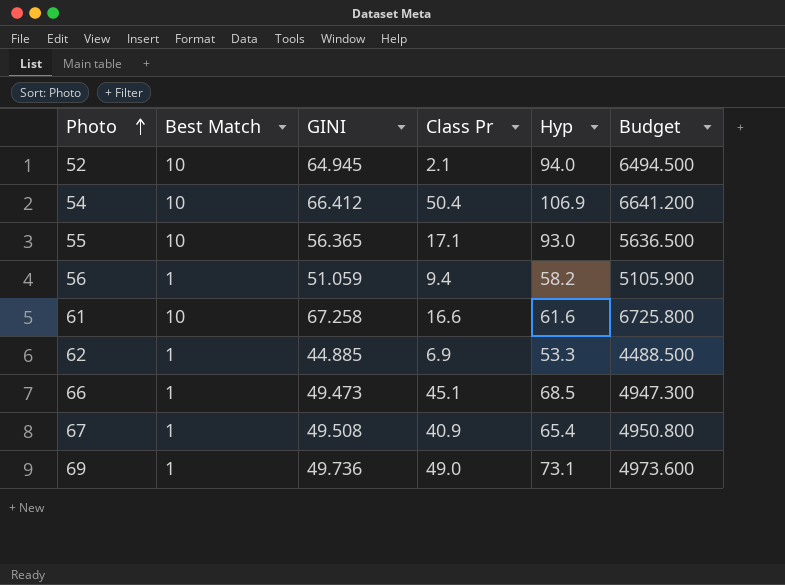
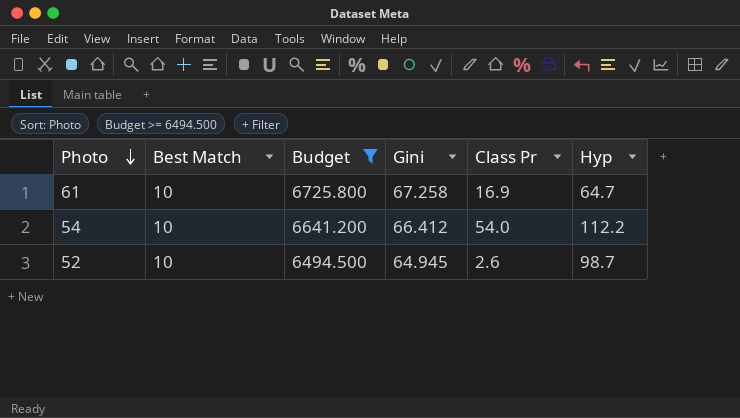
filter: none -> Budget >= 6494.500
row order: Photo ascending -> Photo descending
column Budget | position: 6 -> 3
column name: GINI -> Gini
61 | Class Pr: 16.6 -> 16.9
61 | Hyp: 61.6 -> 64.7
54 | Class Pr: 50.4 -> 54.0
54 | Hyp: 106.9 -> 112.2
52 | Class Pr: 2.1 -> 2.6
52 | Hyp: 94.0 -> 98.7

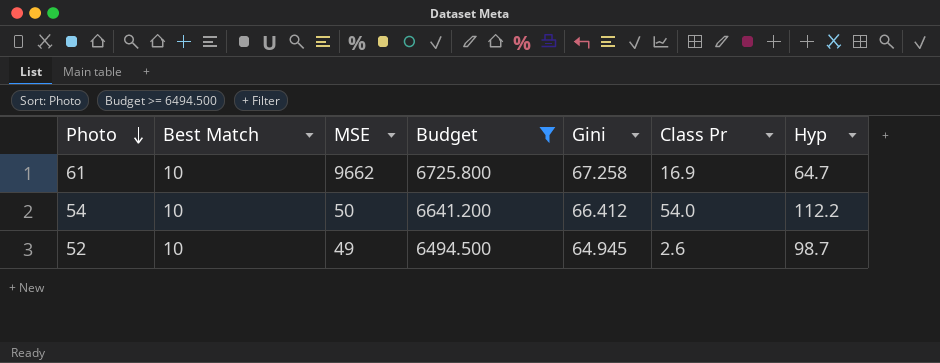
column MSE | position: none -> 3

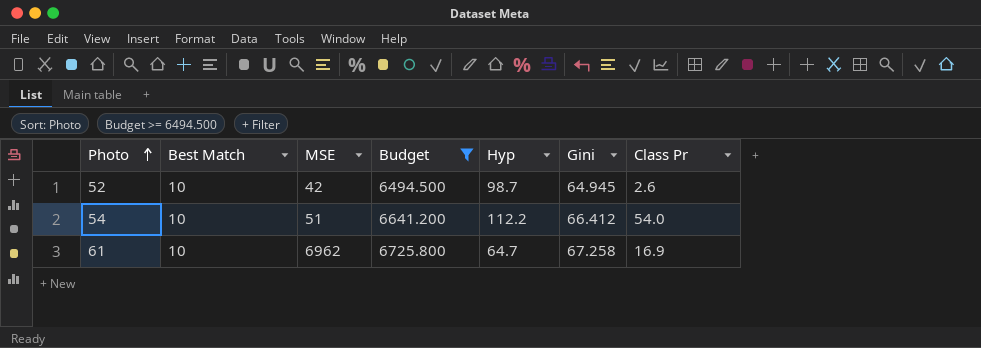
row order: Photo descending -> Photo ascending
column Hyp | position: 7 -> 5
52 | MSE: 49 -> 42
54 | MSE: 50 -> 51
61 | MSE: 9662 -> 6962

